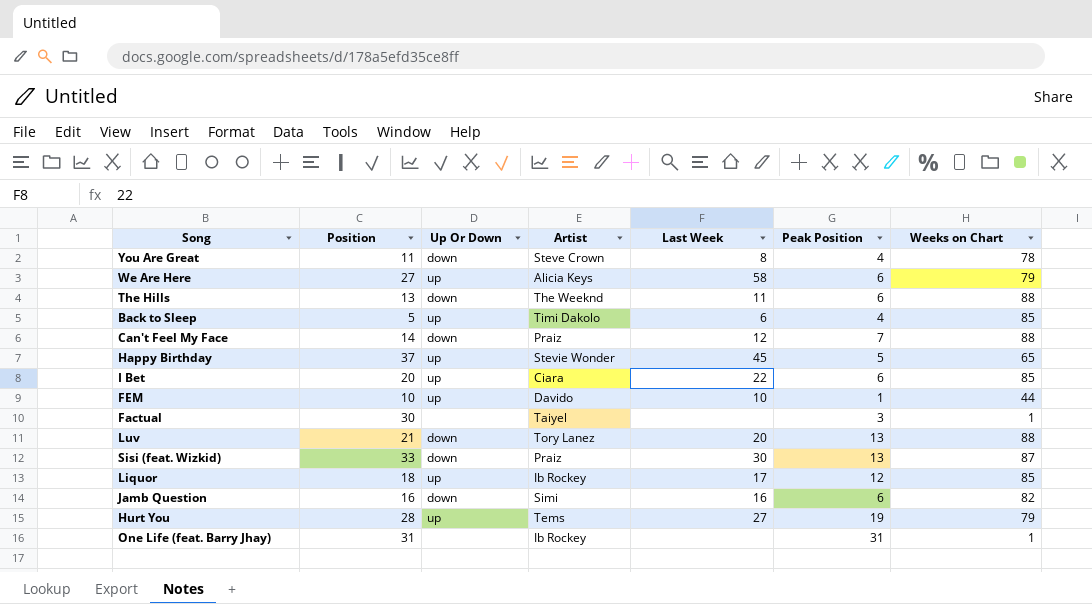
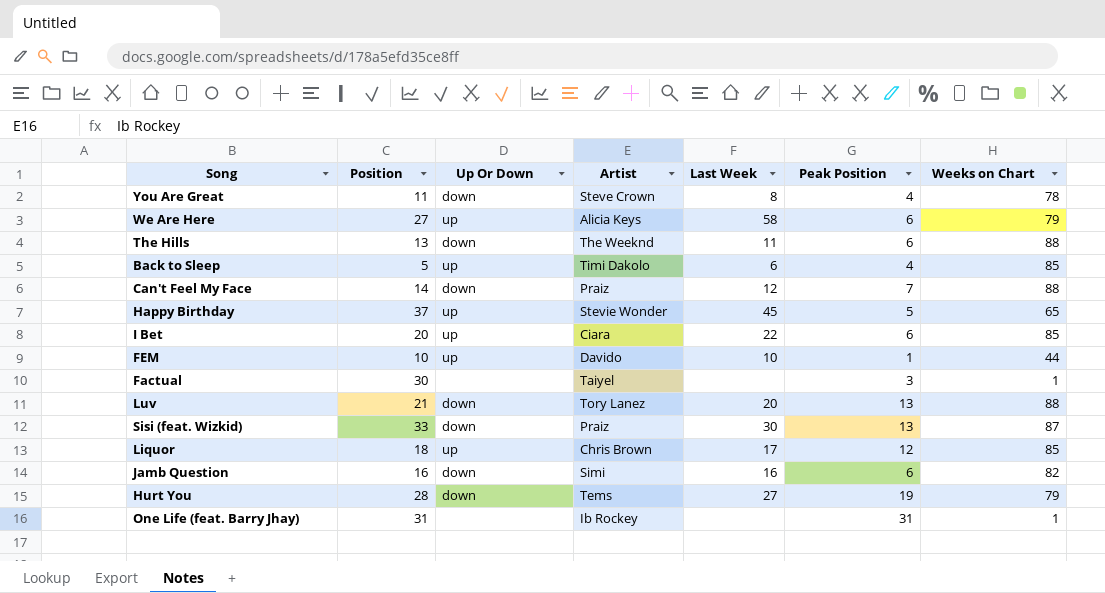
Liquor | Artist: Ib Rockey -> Chris Brown
Hurt You | Up Or Down: up -> down

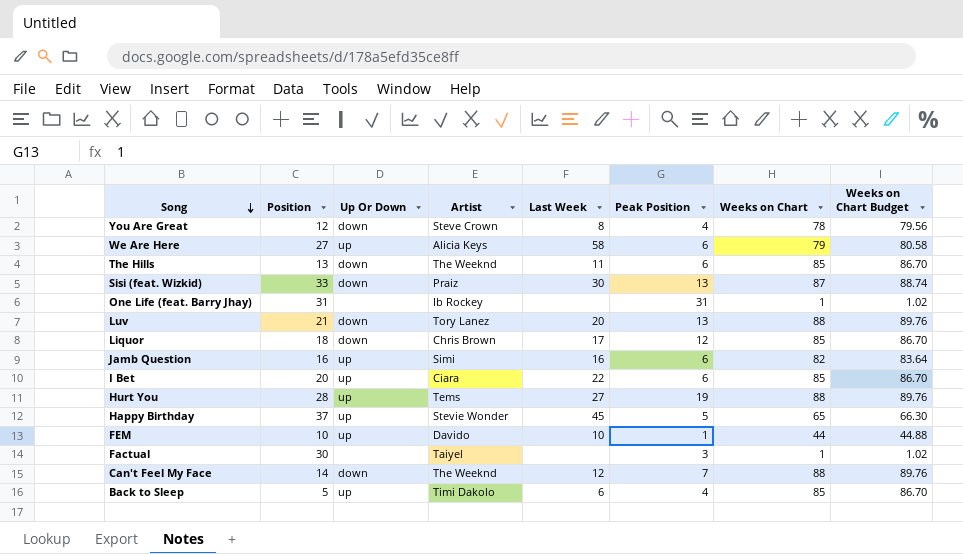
row order: none -> Song descending
column Weeks on Chart Budget | formula: none -> [Weeks on Chart] * 1.02
You Are Great | Position: 11 -> 12
The Hills | Weeks on Chart: 88 -> 85
Liquor | Up Or Down: up -> down
Jamb Question | Up Or Down: down -> up
Hurt You | Up Or Down: down -> up
Hurt You | Weeks on Chart: 79 -> 88
Can't Feel My Face | Artist: Praiz -> The Weeknd

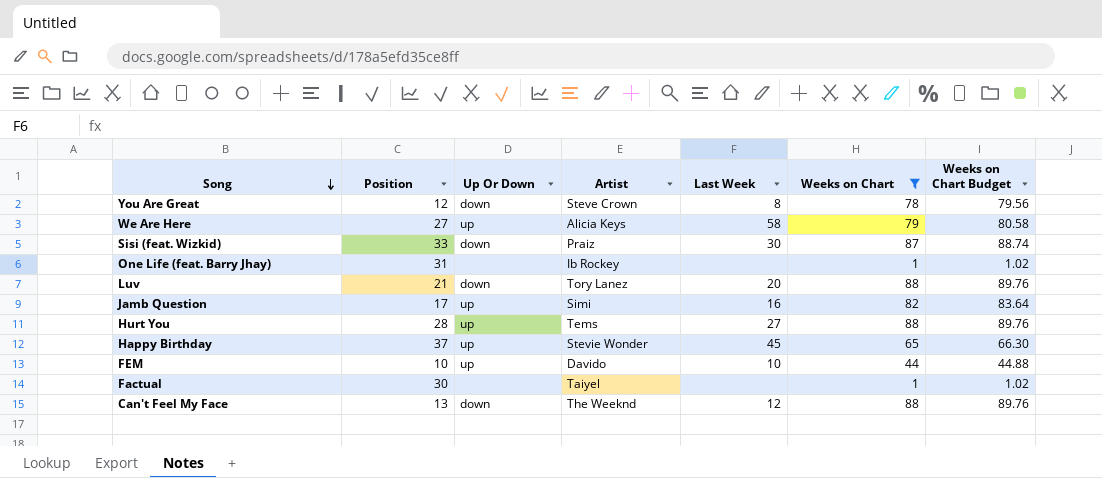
filter: none -> Weeks on Chart != 85
column Peak Position | position: 6 -> none
Jamb Question | Position: 16 -> 17
Can't Feel My Face | Position: 14 -> 13

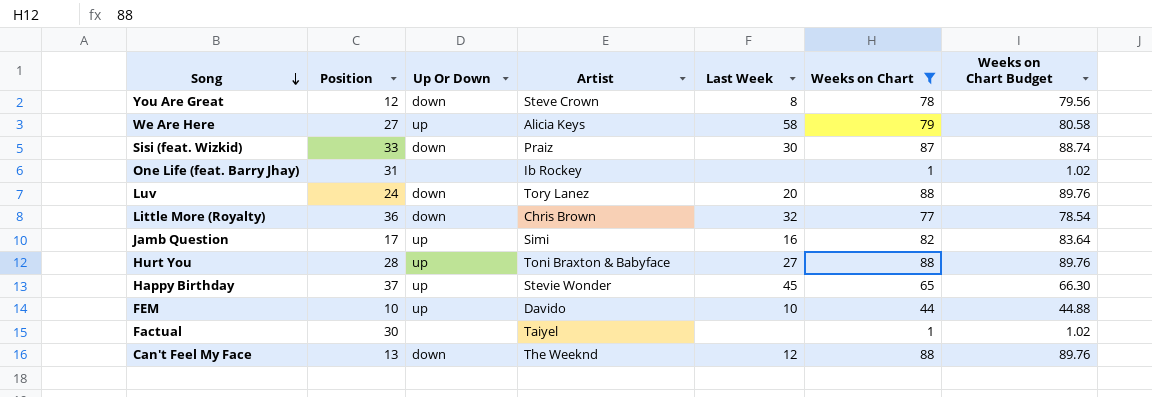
Luv | Position: 21 -> 24
row Little More (Royalty): none -> 36 | down | Chris Brown | 32 | 77 | 78.54
Hurt You | Artist: Tems -> Toni Braxton & Babyface

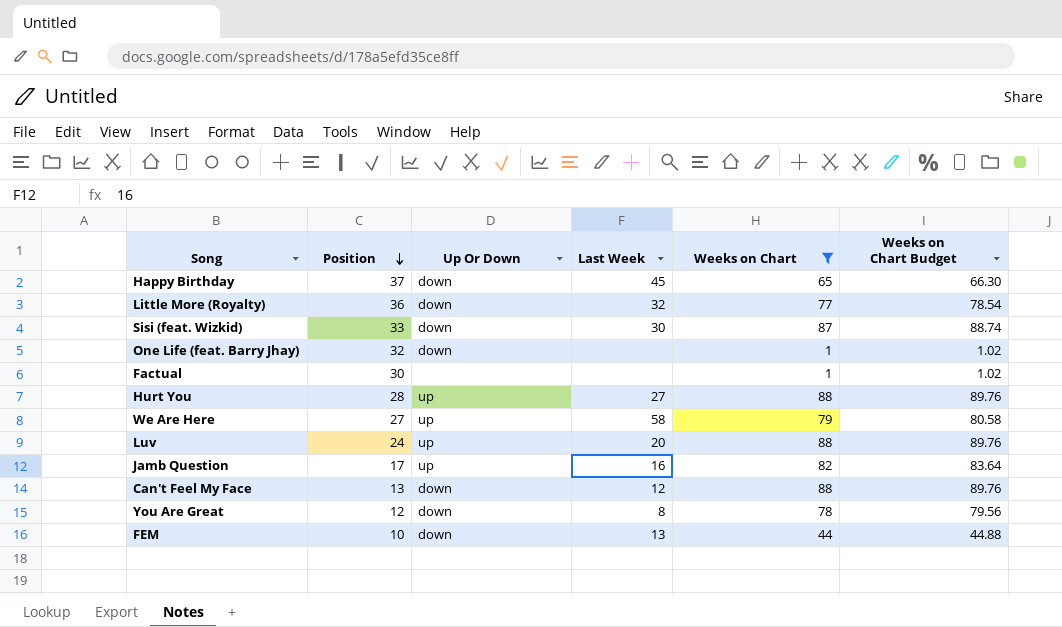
row order: Song descending -> Position descending
column Artist | position: 4 -> none
Happy Birthday | Up Or Down: up -> down
One Life (feat. Barry Jhay) | Position: 31 -> 32
One Life (feat. Barry Jhay) | Up Or Down: none -> down
Luv | Up Or Down: down -> up
FEM | Up Or Down: up -> down
FEM | Last Week: 10 -> 13

